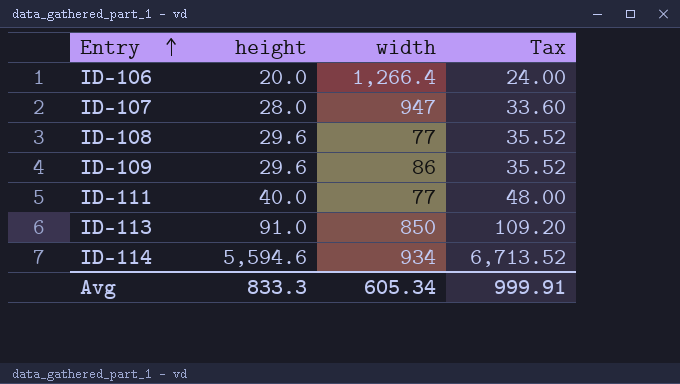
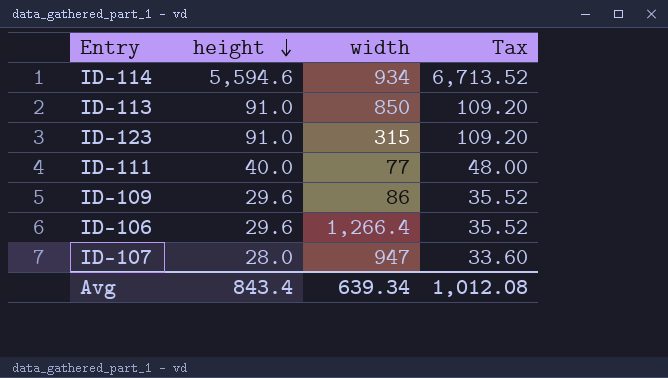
row order: Entry ascending -> height descending
row ID-108: 29.6 | 77 | 35.52 -> none
row ID-123: none -> 91.0 | 315 | 109.20
ID-106 | height: 20.0 -> 29.6
ID-106 | Tax: 24.00 -> 35.52
Avg | height: 833.3 -> 843.4
Avg | width: 605.34 -> 639.34
Avg | Tax: 999.91 -> 1,012.08

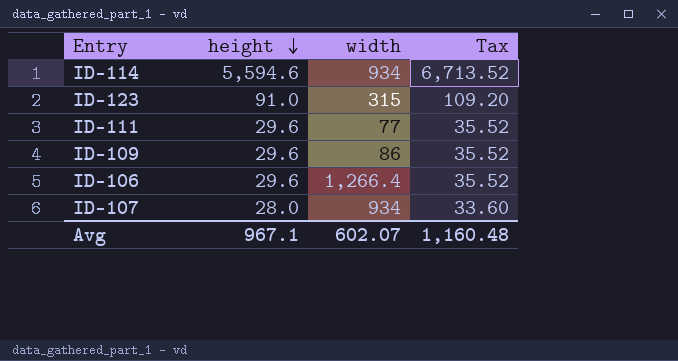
row ID-113: 91.0 | 850 | 109.20 -> none
ID-111 | height: 40.0 -> 29.6
ID-111 | Tax: 48.00 -> 35.52
ID-107 | width: 947 -> 934
Avg | height: 843.4 -> 967.1
Avg | width: 639.34 -> 602.07
Avg | Tax: 1,012.08 -> 1,160.48

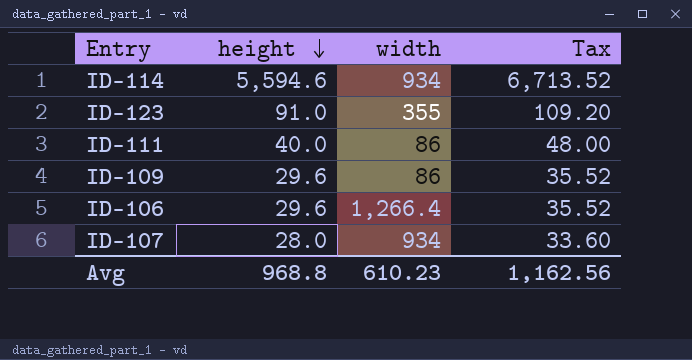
ID-123 | width: 315 -> 355
ID-111 | height: 29.6 -> 40.0
ID-111 | width: 77 -> 86
ID-111 | Tax: 35.52 -> 48.00
Avg | height: 967.1 -> 968.8
Avg | width: 602.07 -> 610.23
Avg | Tax: 1,160.48 -> 1,162.56

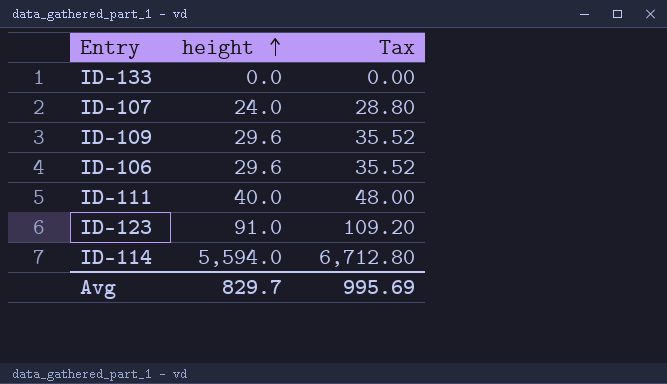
row order: height descending -> height ascending
column width | position: 3 -> none
row ID-133: none -> 0.0 | 0.00
ID-107 | height: 28.0 -> 24.0
ID-107 | Tax: 33.60 -> 28.80
ID-114 | height: 5,594.6 -> 5,594.0
ID-114 | Tax: 6,713.52 -> 6,712.80
Avg | height: 968.8 -> 829.7
Avg | Tax: 1,162.56 -> 995.69

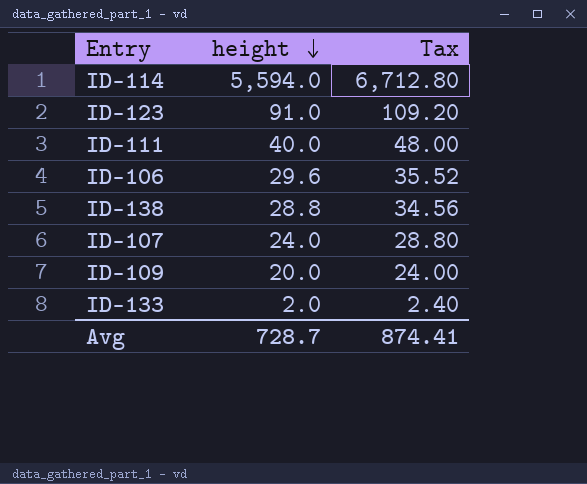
row order: height ascending -> height descending
row ID-138: none -> 28.8 | 34.56
ID-109 | height: 29.6 -> 20.0
ID-109 | Tax: 35.52 -> 24.00
ID-133 | height: 0.0 -> 2.0
ID-133 | Tax: 0.00 -> 2.40
Avg | height: 829.7 -> 728.7
Avg | Tax: 995.69 -> 874.41

